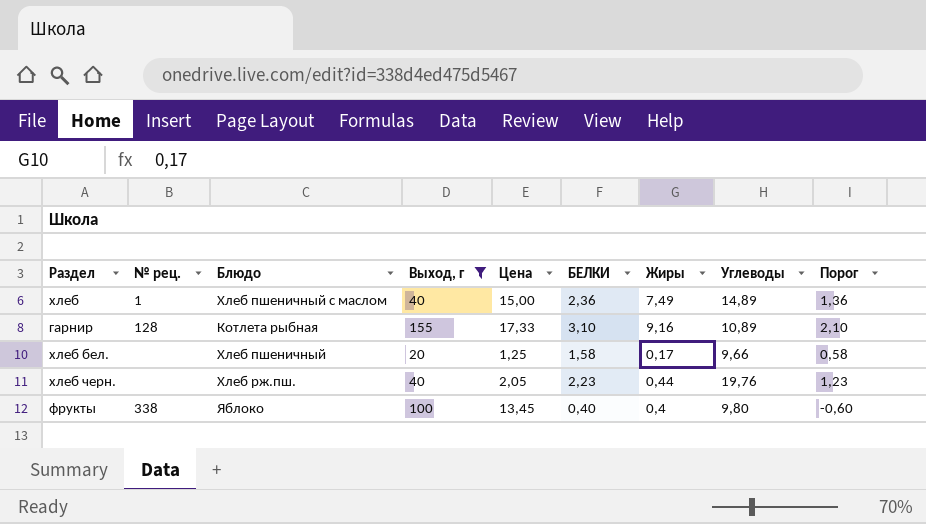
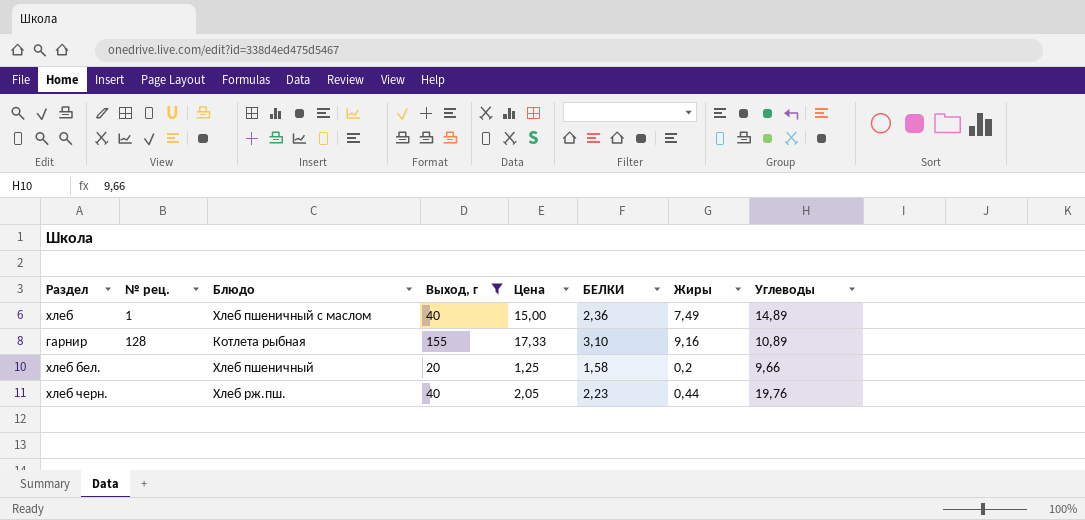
column Порог | formula: [БЕЛКИ] - 1 -> none
row фрукты: 338 | Яблоко | 100 | 13,45 | 0,40 | 0,4 | 9,80 | -0,60 -> none
хлеб бел. | Жиры: 0,17 -> 0,2

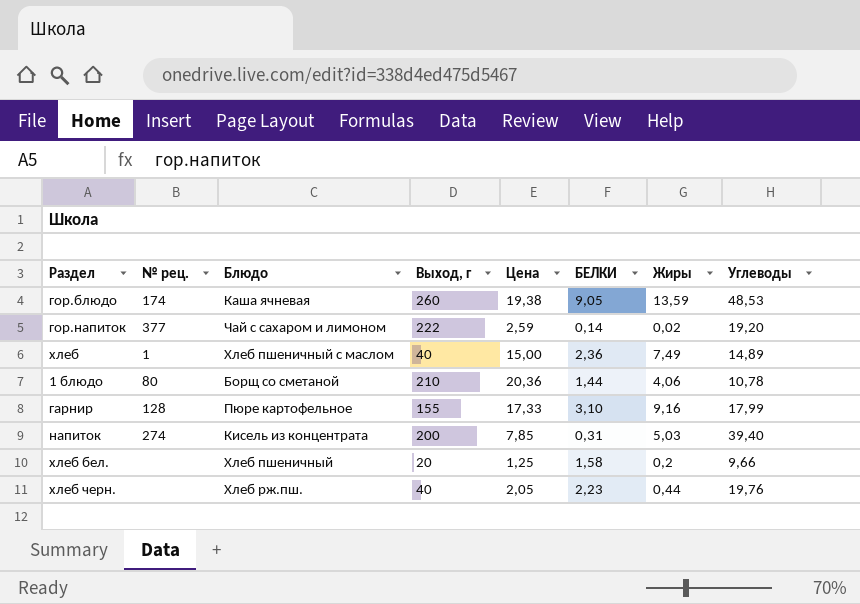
filter: Выход, г <= 155 -> none
гарнир | Блюдо: Котлета рыбная -> Пюре картофельное
гарнир | Углеводы: 10,89 -> 17,99

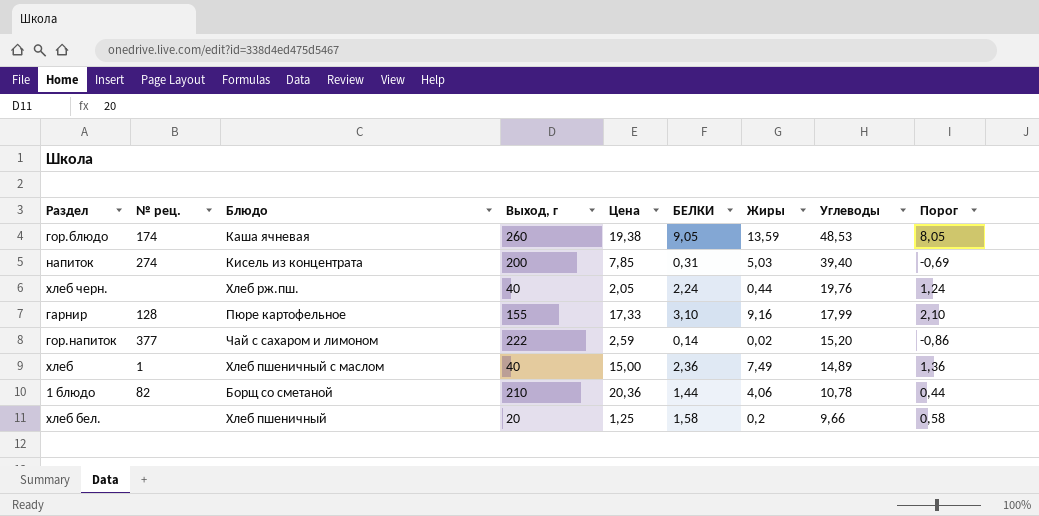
row order: none -> Углеводы descending
column Порог | formula: none -> [БЕЛКИ] - 1
хлеб черн. | БЕЛКИ: 2,23 -> 2,24
гор.напиток | Углеводы: 19,20 -> 15,20
1 блюдо | № рец.: 80 -> 82

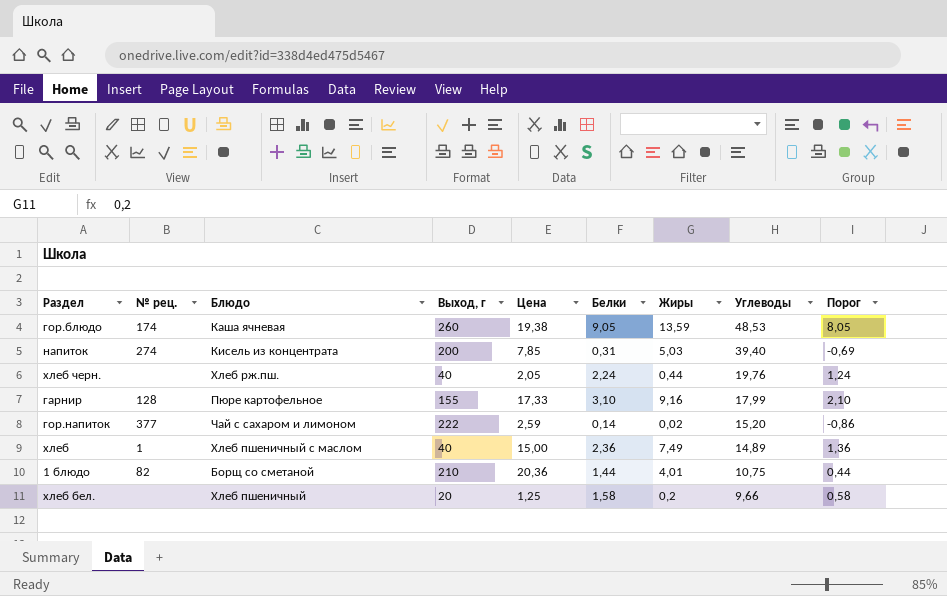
column name: БЕЛКИ -> Белки
1 блюдо | Жиры: 4,06 -> 4,01
1 блюдо | Углеводы: 10,78 -> 10,75

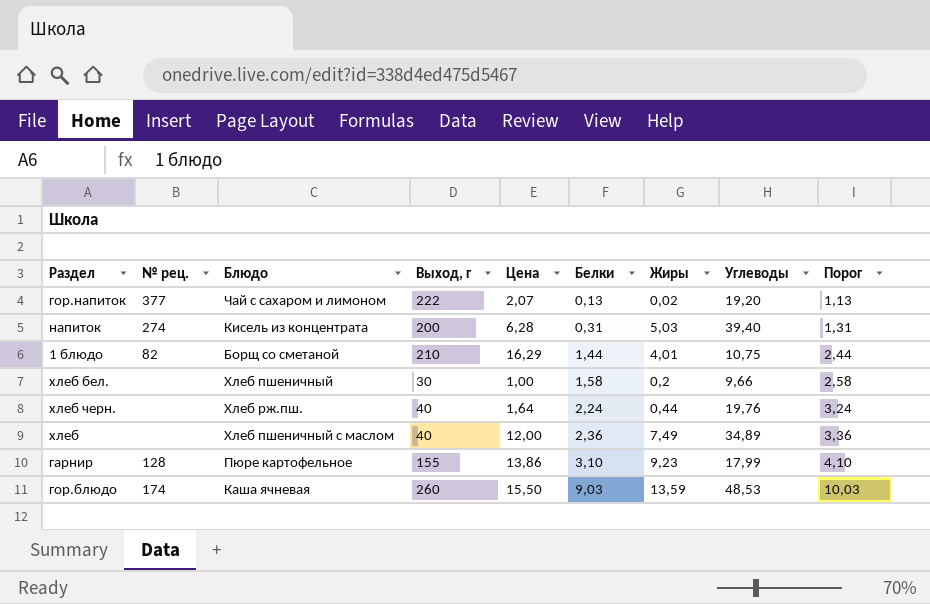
row order: Углеводы descending -> Белки ascending
column Порог | formula: [Белки] - 1 -> [Белки] + 1
гор.напиток | Цена: 2,59 -> 2,07
гор.напиток | Белки: 0,14 -> 0,13
гор.напиток | Углеводы: 15,20 -> 19,20
напиток | Цена: 7,85 -> 6,28
1 блюдо | Цена: 20,36 -> 16,29
хлеб бел. | Выход, г: 20 -> 30
хлеб бел. | Цена: 1,25 -> 1,00
хлеб черн. | Цена: 2,05 -> 1,64
хлеб | № рец.: 1 -> none
хлеб | Цена: 15,00 -> 12,00
хлеб | Углеводы: 14,89 -> 34,89
гарнир | Цена: 17,33 -> 13,86
гарнир | Жиры: 9,16 -> 9,23
гор.блюдо | Цена: 19,38 -> 15,50
гор.блюдо | Белки: 9,05 -> 9,03

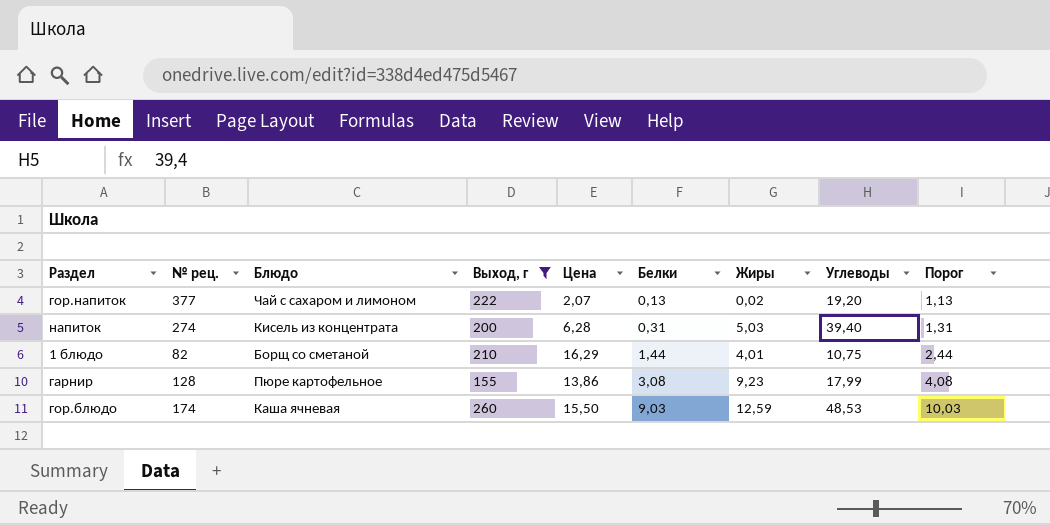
filter: none -> Выход, г >= 155
гарнир | Белки: 3,10 -> 3,08
гарнир | Порог: 4,10 -> 4,08
гор.блюдо | Жиры: 13,59 -> 12,59

